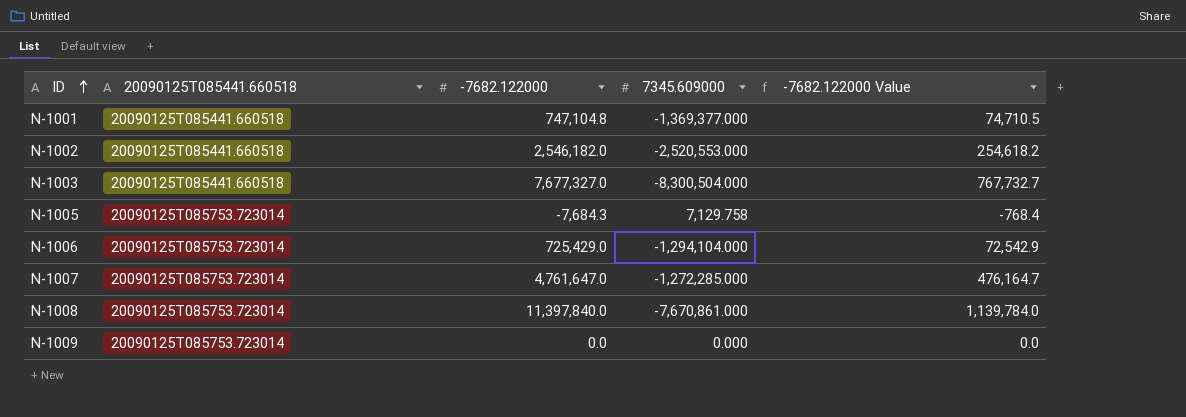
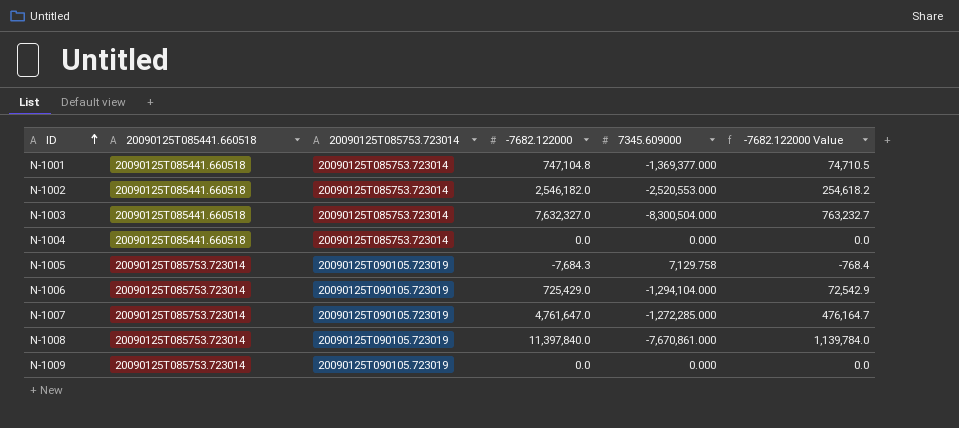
column 20090125T085753.723014 | position: none -> 3
N-1003 | -7682.122000: 7,677,327.0 -> 7,632,327.0
N-1003 | -7682.122000 Value: 767,732.7 -> 763,232.7
row N-1004: none -> 20090125T085441.660518 | 20090125T085753.723014 | 0.0 | 0.000 | 0.0

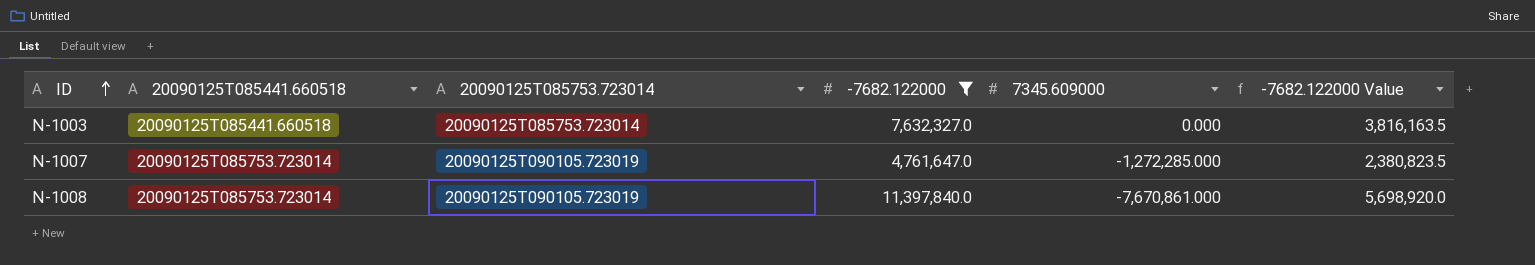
filter: none -> -7682.122000 >= 4,761,647.0
column -7682.122000 Value | formula: [-7682.122000] * 0.1 -> [-7682.122000] * 0.5
N-1003 | 7345.609000: -8,300,504.000 -> 0.000

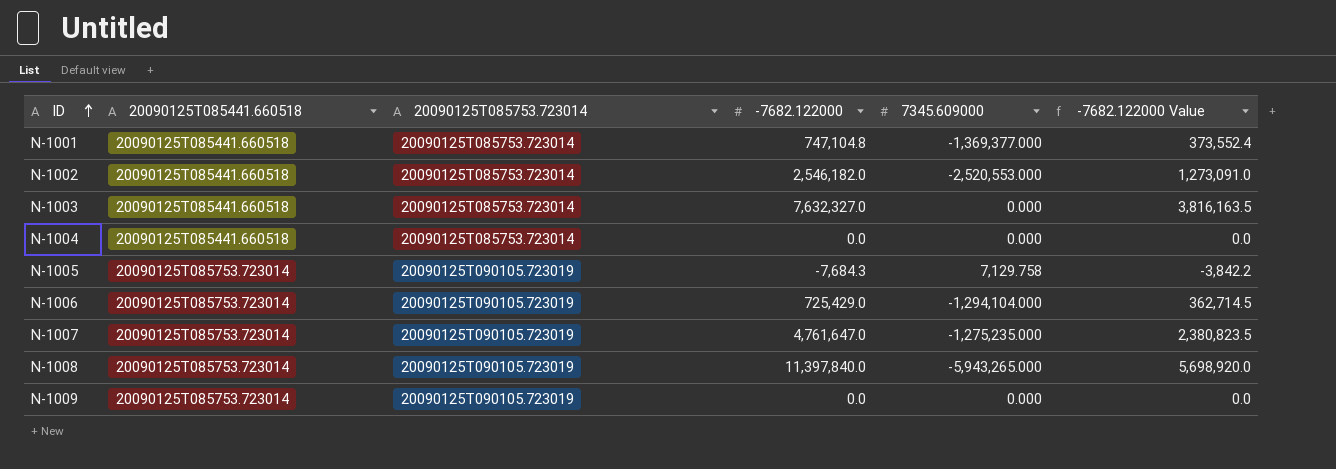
filter: -7682.122000 >= 4,761,647.0 -> none
N-1007 | 7345.609000: -1,272,285.000 -> -1,275,235.000
N-1008 | 7345.609000: -7,670,861.000 -> -5,943,265.000

